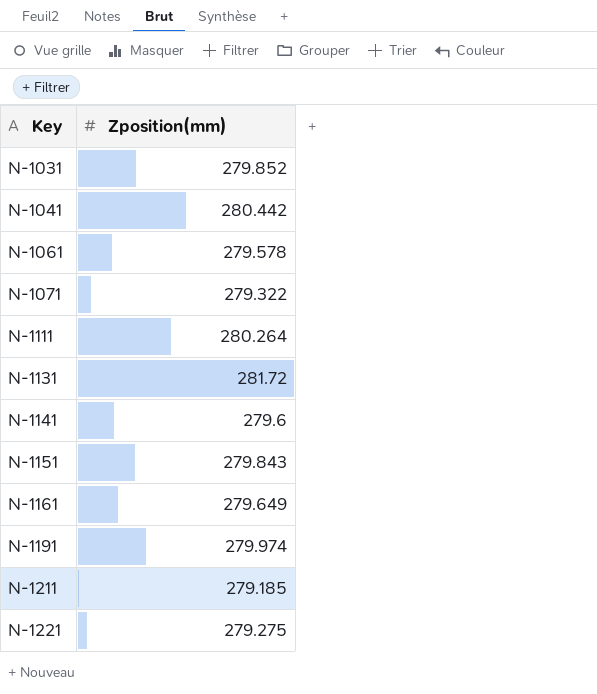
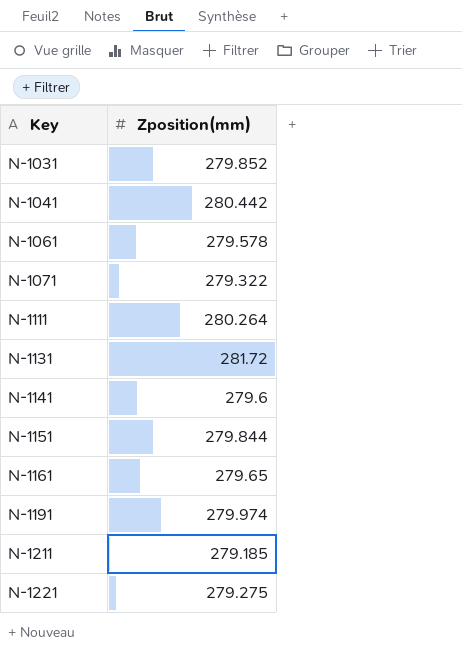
N-1151 | Zposition(mm): 279.843 -> 279.844
N-1161 | Zposition(mm): 279.649 -> 279.65

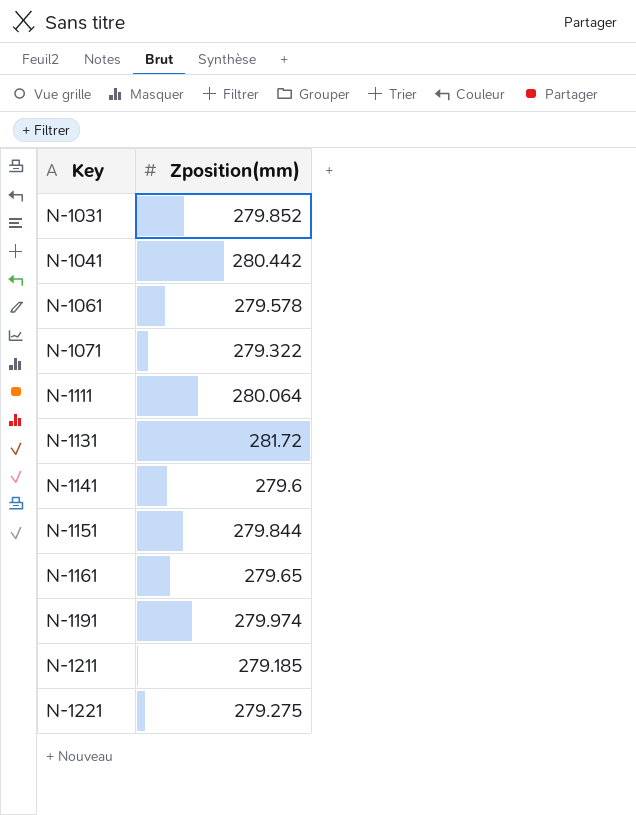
N-1111 | Zposition(mm): 280.264 -> 280.064

